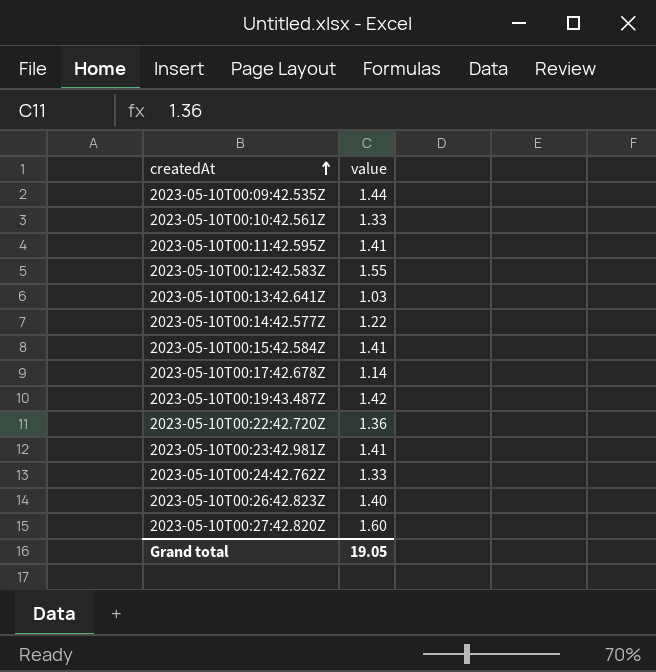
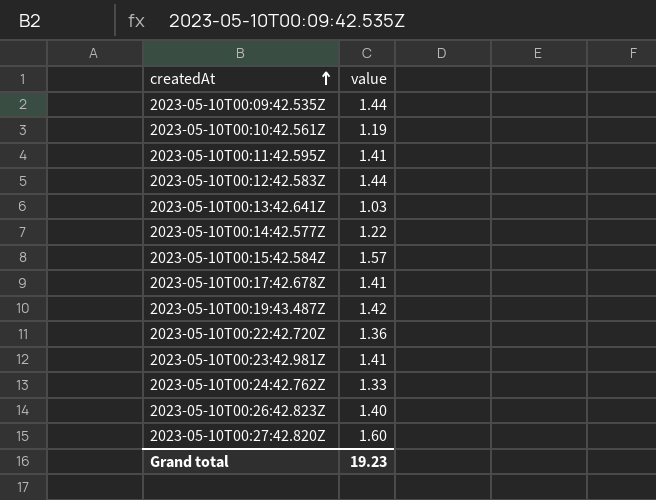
2023-05-10T00:10:42.561Z | value: 1.33 -> 1.19
2023-05-10T00:12:42.583Z | value: 1.55 -> 1.44
2023-05-10T00:15:42.584Z | value: 1.41 -> 1.57
2023-05-10T00:17:42.678Z | value: 1.14 -> 1.41
Grand total | value: 19.05 -> 19.23

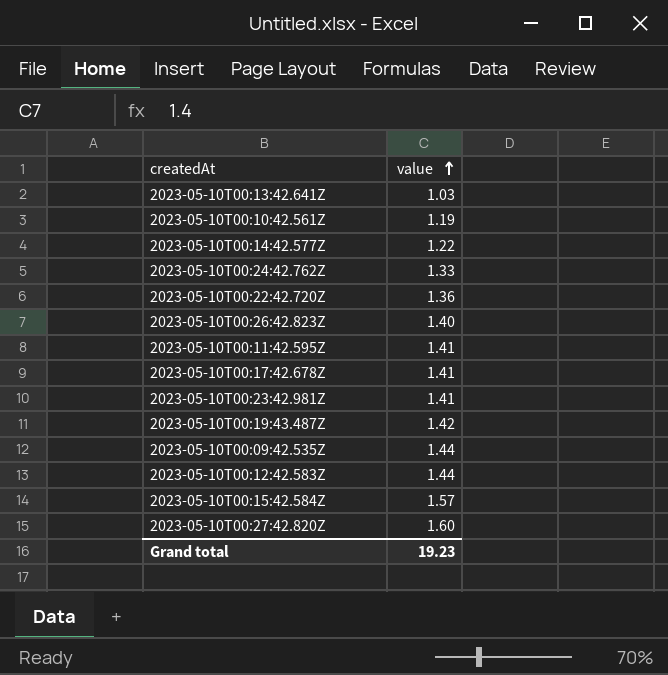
row order: createdAt ascending -> value ascending

